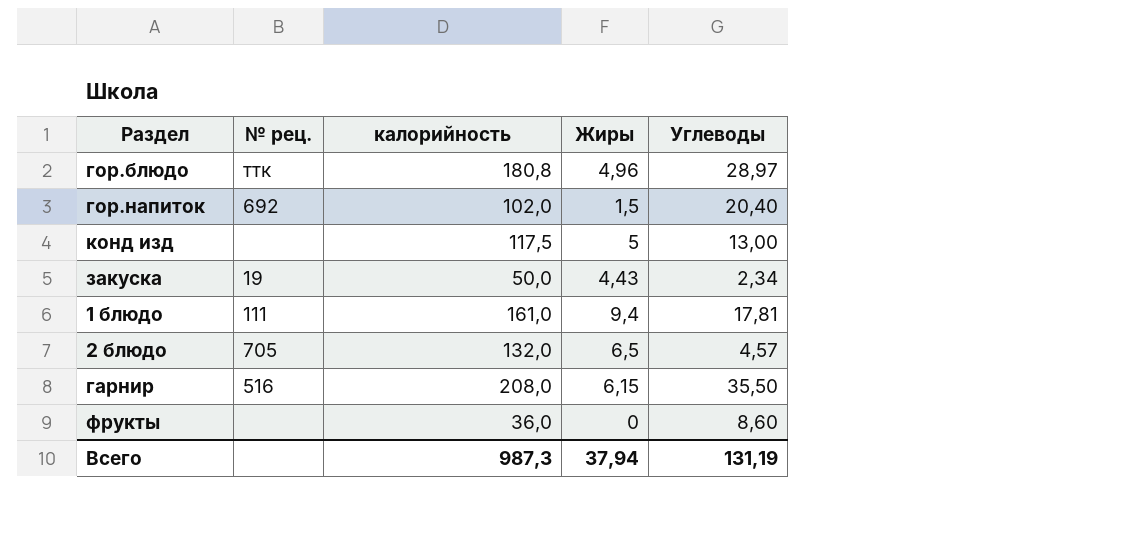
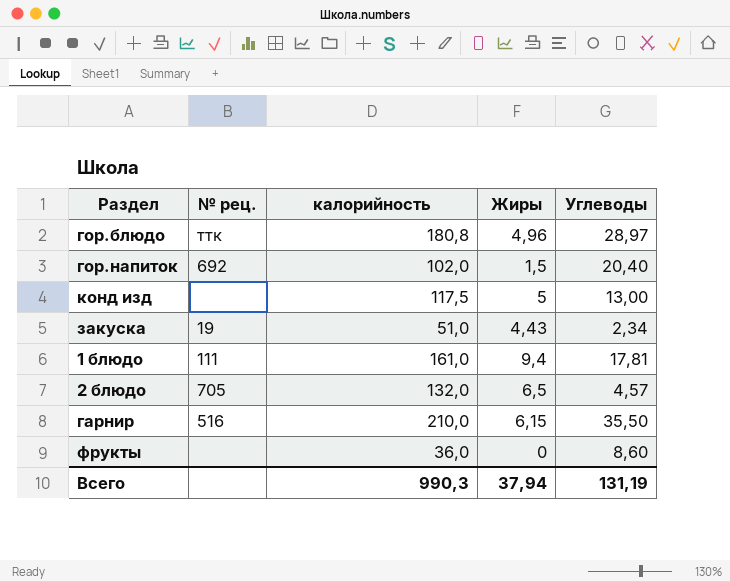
закуска | калорийность: 50,0 -> 51,0
гарнир | калорийность: 208,0 -> 210,0
Всего | калорийность: 987,3 -> 990,3

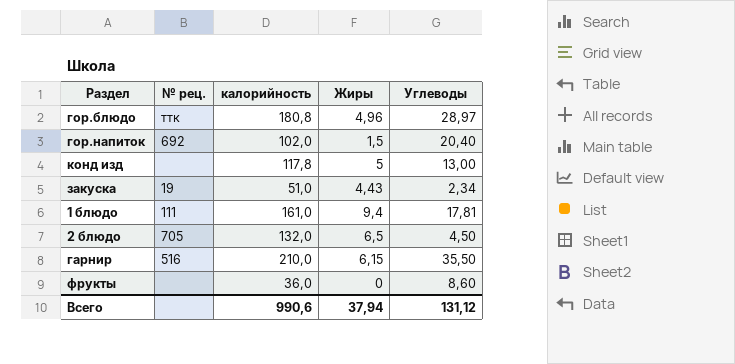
конд изд | калорийность: 117,5 -> 117,8
2 блюдо | Углеводы: 4,57 -> 4,50
Всего | калорийность: 990,3 -> 990,6
Всего | Углеводы: 131,19 -> 131,12

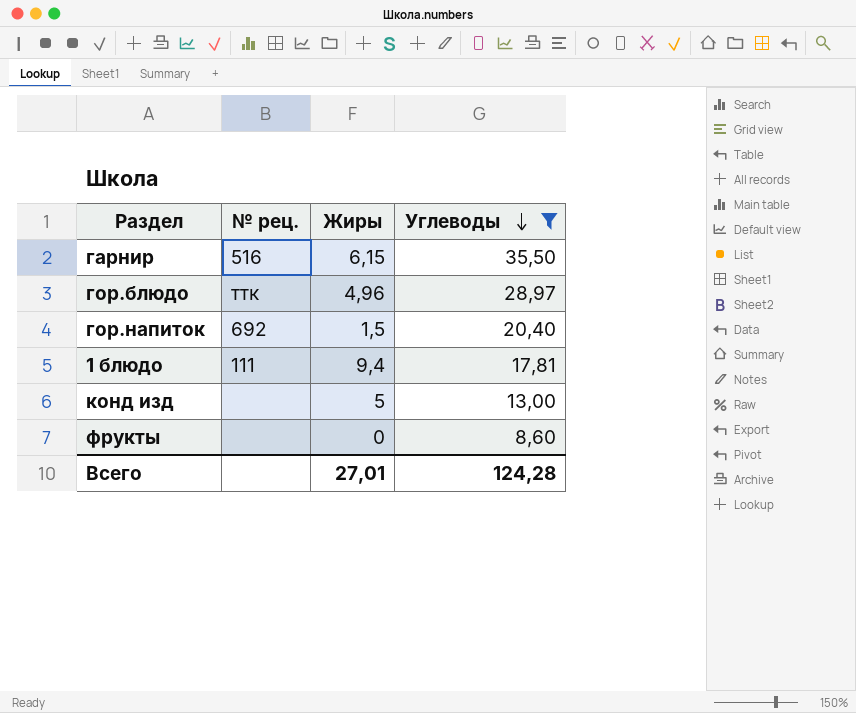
filter: none -> Углеводы >= 8,60
row order: none -> Углеводы descending
column калорийность | position: 3 -> none
Всего | Жиры: 37,94 -> 27,01
Всего | Углеводы: 131,12 -> 124,28

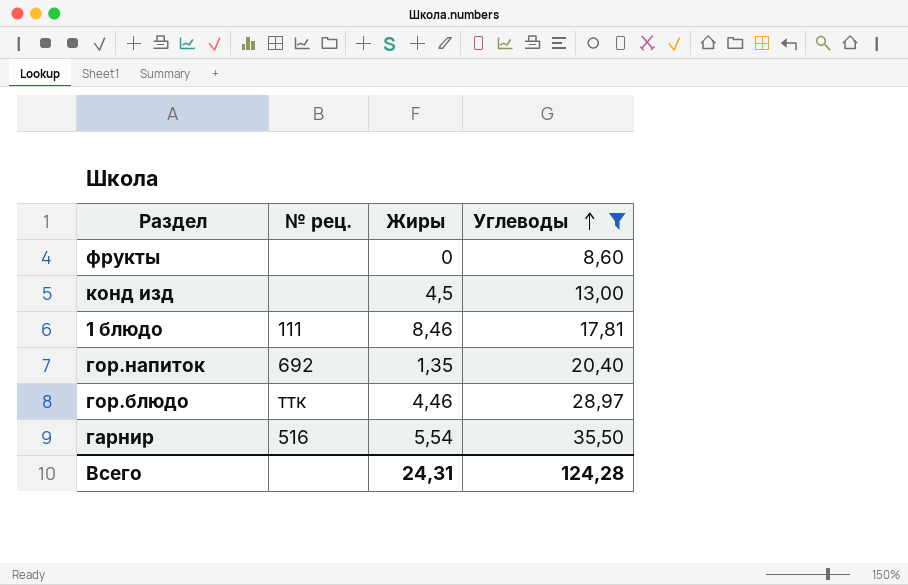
row order: Углеводы descending -> Углеводы ascending
конд изд | Жиры: 5 -> 4,5
1 блюдо | Жиры: 9,4 -> 8,46
гор.напиток | Жиры: 1,5 -> 1,35
гор.блюдо | Жиры: 4,96 -> 4,46
гарнир | Жиры: 6,15 -> 5,54
Всего | Жиры: 27,01 -> 24,31

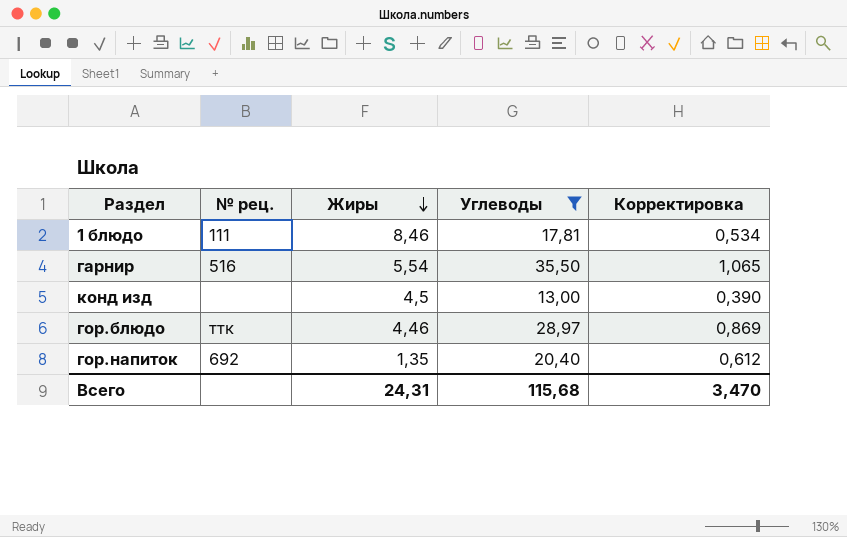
row order: Углеводы ascending -> Жиры descending
column Корректировка | formula: none -> [Углеводы] * 0,03
row фрукты: none | 0 | 8,60 -> none
Всего | Углеводы: 124,28 -> 115,68

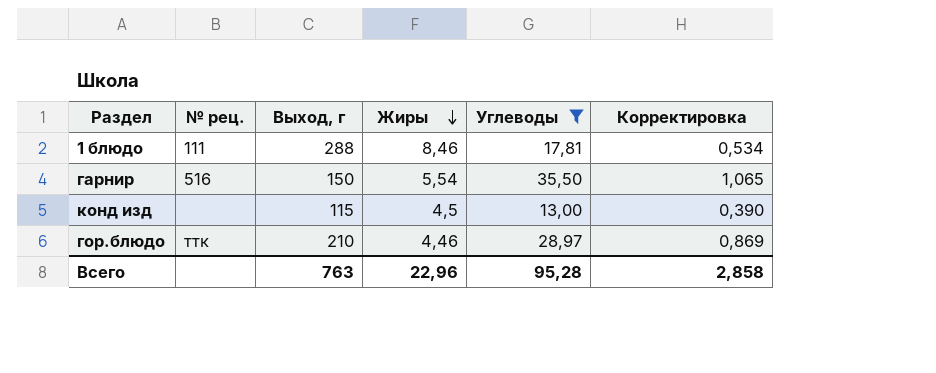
column Выход, г | position: none -> 3
row гор.напиток: 692 | 1,35 | 20,40 | 0,612 -> none
Всего | Жиры: 24,31 -> 22,96
Всего | Углеводы: 115,68 -> 95,28
Всего | Корректировка: 3,470 -> 2,858

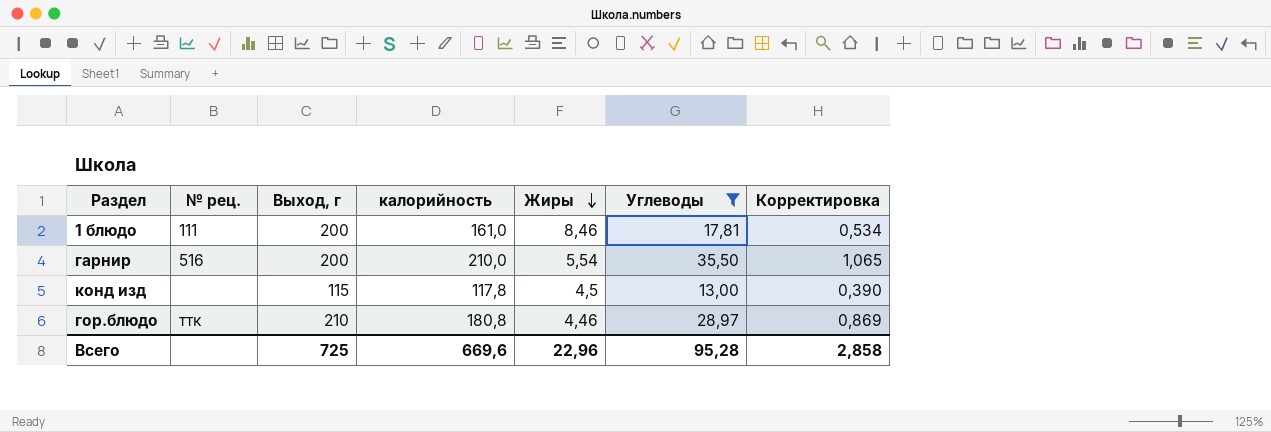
column калорийность | position: none -> 4
1 блюдо | Выход, г: 288 -> 200
гарнир | Выход, г: 150 -> 200
Всего | Выход, г: 763 -> 725

